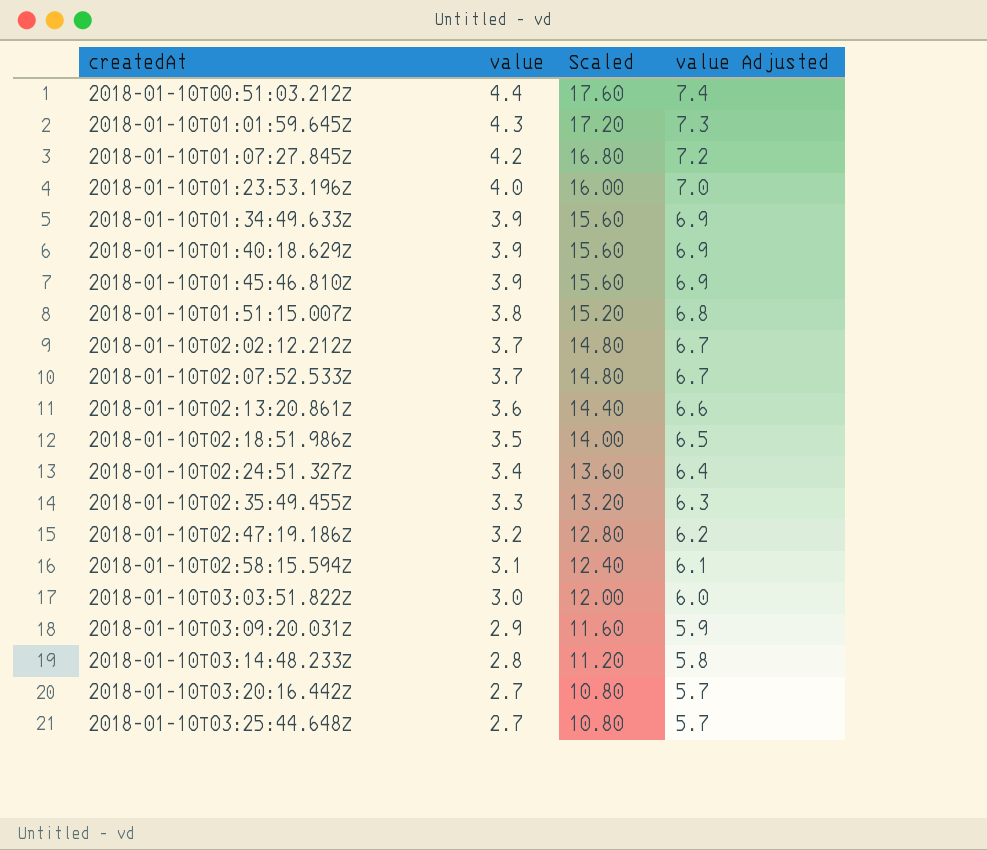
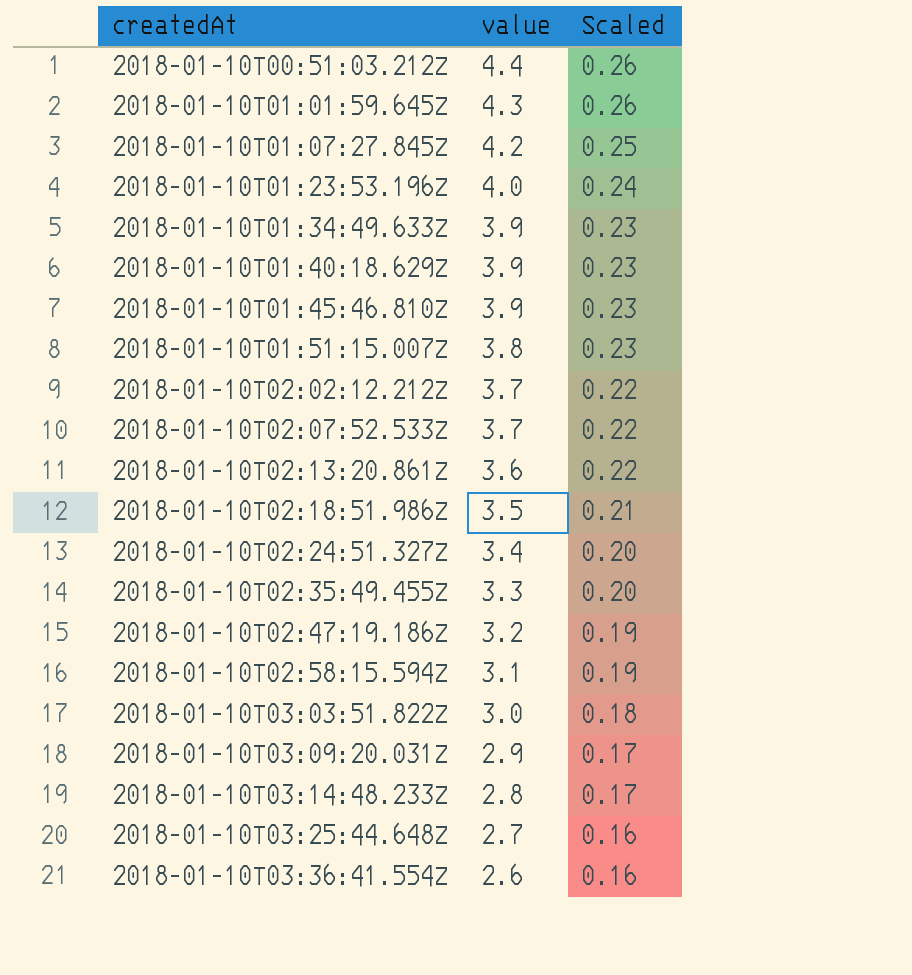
column value Adjusted | formula: [value] + 3 -> none
column Scaled | formula: [value] * 4 -> [value] * 0.06
row 2018-01-10T03:20:16.442Z: 2.7 | 10.80 | 5.7 -> none
row 2018-01-10T03:36:41.554Z: none -> 2.6 | 0.16

